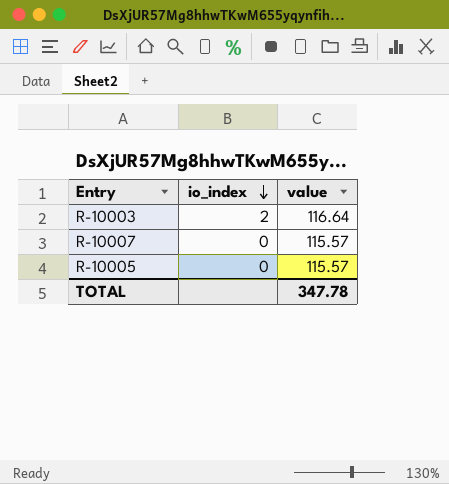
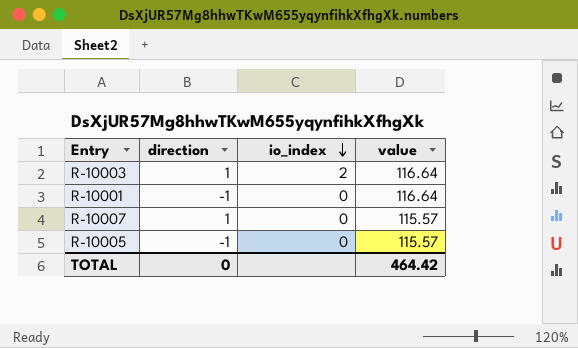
column direction | position: none -> 2
row R-10001: none -> -1 | 0 | 116.64
TOTAL | value: 347.78 -> 464.42

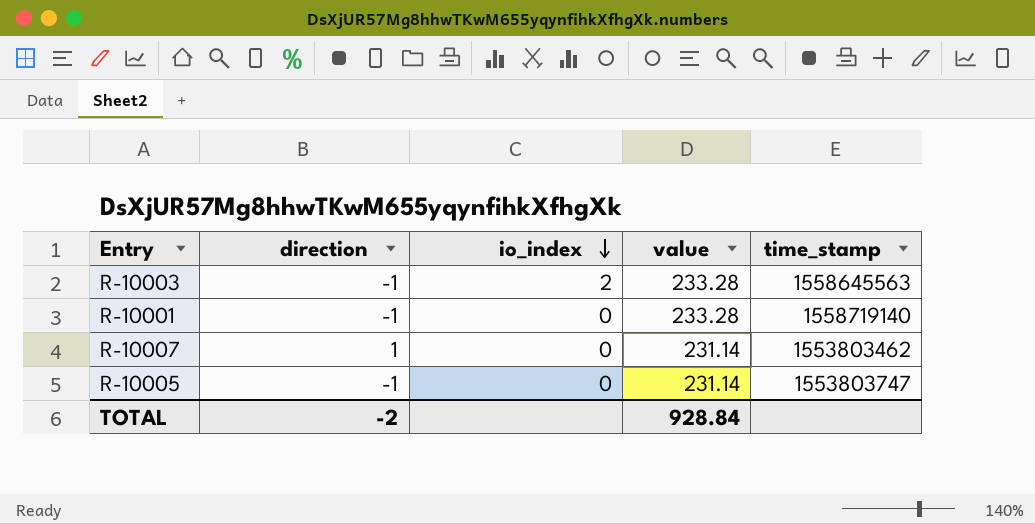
column time_stamp | position: none -> 5
R-10003 | direction: 1 -> -1
R-10003 | value: 116.64 -> 233.28
R-10001 | value: 116.64 -> 233.28
R-10007 | value: 115.57 -> 231.14
R-10005 | value: 115.57 -> 231.14
TOTAL | direction: 0 -> -2
TOTAL | value: 464.42 -> 928.84

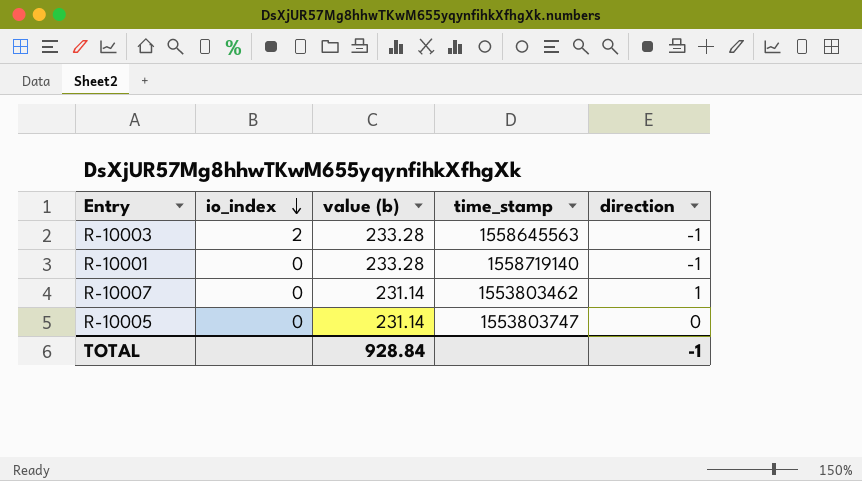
column name: value -> value (b)
column direction | position: 2 -> 5
R-10005 | direction: -1 -> 0
TOTAL | direction: -2 -> -1

